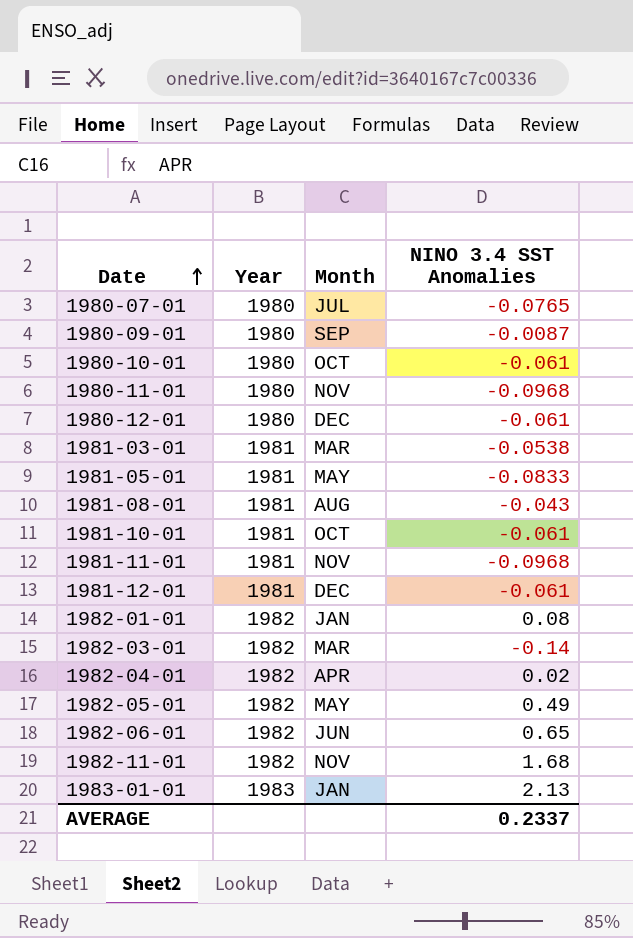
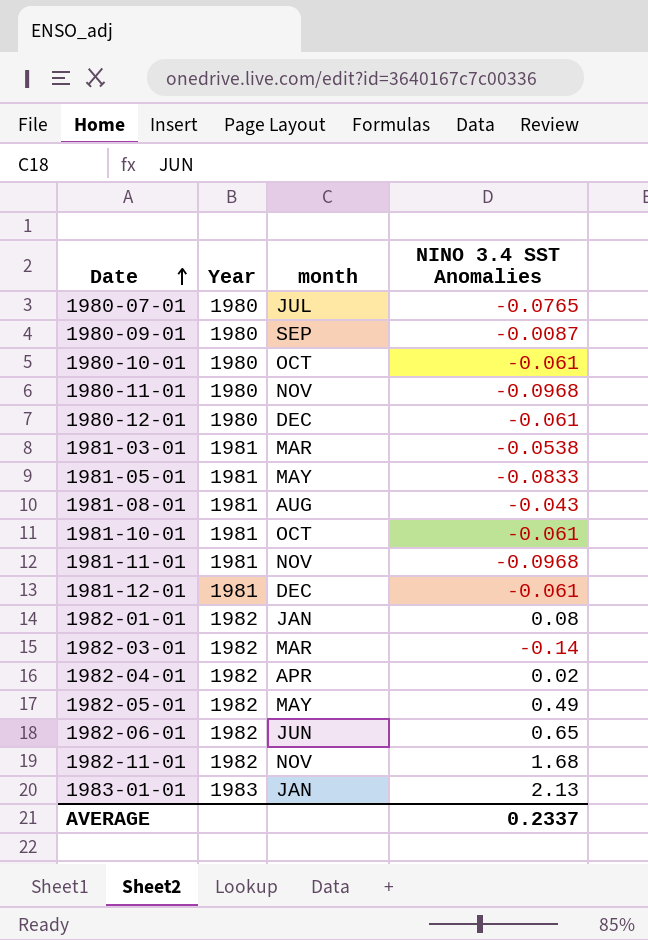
column name: Month -> month

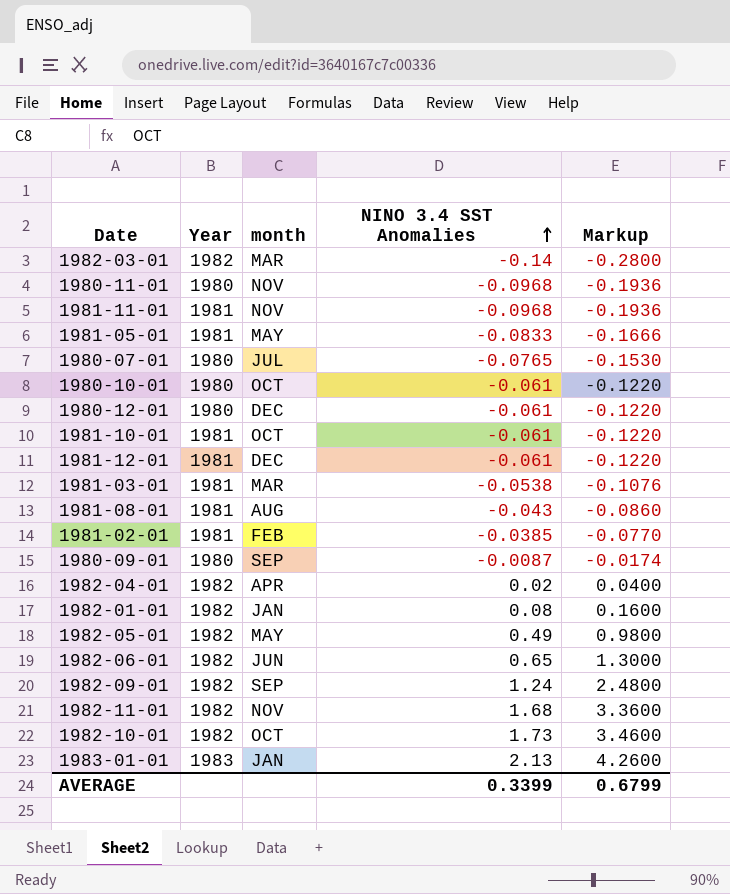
row order: Date ascending -> NINO 3.4 SST Anomalies ascending
column Markup | formula: none -> [NINO 3.4 SST Anomalies] * 2
row 1981-02-01: none -> 1981 | FEB | -0.0385 | -0.0770
row 1982-09-01: none -> 1982 | SEP | 1.24 | 2.4800
row 1982-10-01: none -> 1982 | OCT | 1.73 | 3.4600
AVERAGE | NINO 3.4 SST Anomalies: 0.2337 -> 0.3399

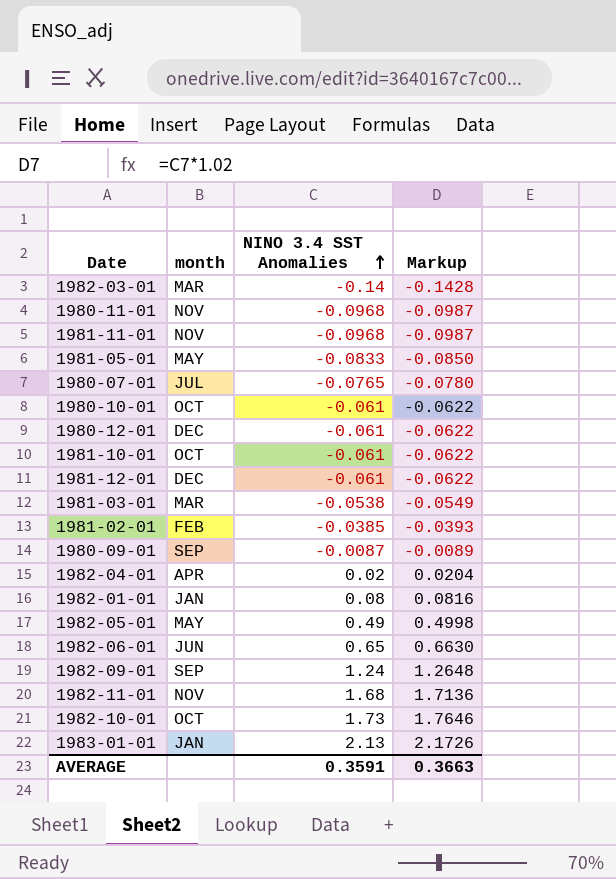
column Year | position: 2 -> none
column Markup | formula: [NINO 3.4 SST Anomalies] * 2 -> [NINO 3.4 SST Anomalies] * 1.02
row 1981-08-01: 1981 | AUG | -0.043 | -0.0860 -> none
AVERAGE | NINO 3.4 SST Anomalies: 0.3399 -> 0.3591
AVERAGE | Markup: 0.6799 -> 0.3663

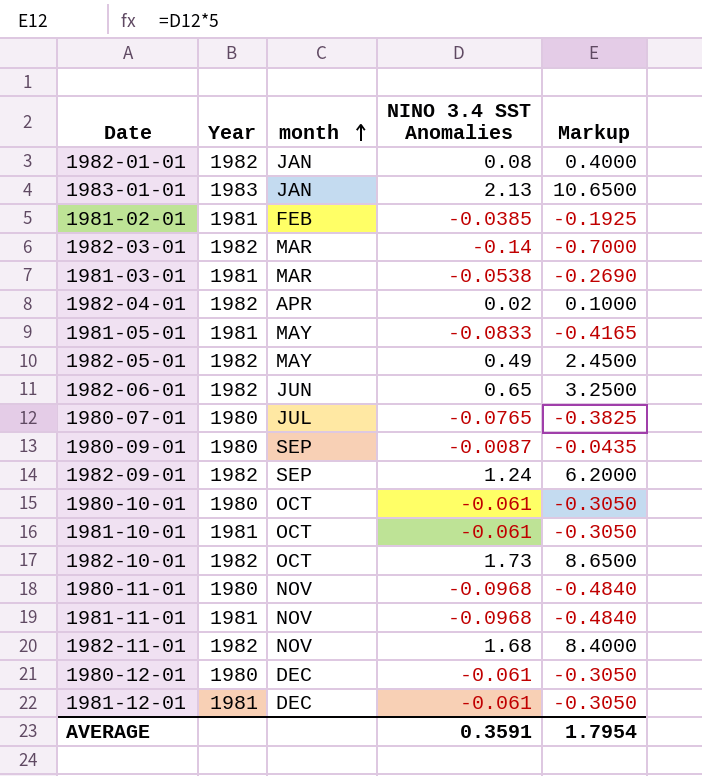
row order: NINO 3.4 SST Anomalies ascending -> month ascending
column Year | position: none -> 2
column Markup | formula: [NINO 3.4 SST Anomalies] * 1.02 -> [NINO 3.4 SST Anomalies] * 5
AVERAGE | Markup: 0.3663 -> 1.7954

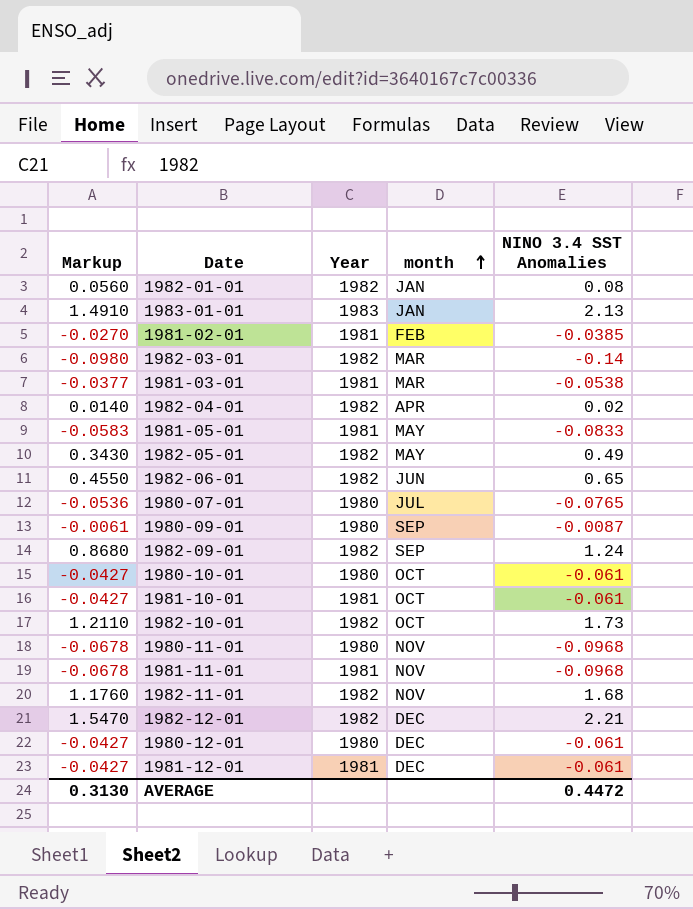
column Markup | formula: [NINO 3.4 SST Anomalies] * 5 -> [NINO 3.4 SST Anomalies] * 0.7
column Markup | position: 5 -> 1
row 1982-12-01: none -> 1.5470 | 1982 | DEC | 2.21
AVERAGE | Markup: 1.7954 -> 0.3130
AVERAGE | NINO 3.4 SST Anomalies: 0.3591 -> 0.4472

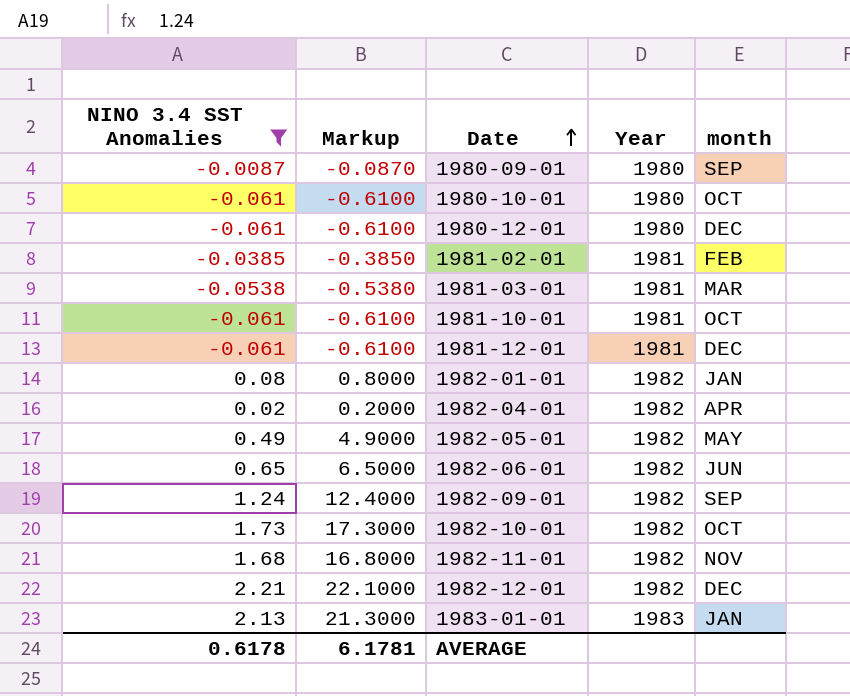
filter: none -> NINO 3.4 SST Anomalies >= -0.061
row order: month ascending -> Date ascending
column NINO 3.4 SST Anomalies | position: 5 -> 1
column Markup | formula: [NINO 3.4 SST Anomalies] * 0.7 -> [NINO 3.4 SST Anomalies] * 10
AVERAGE | NINO 3.4 SST Anomalies: 0.4472 -> 0.6178
AVERAGE | Markup: 0.3130 -> 6.1781

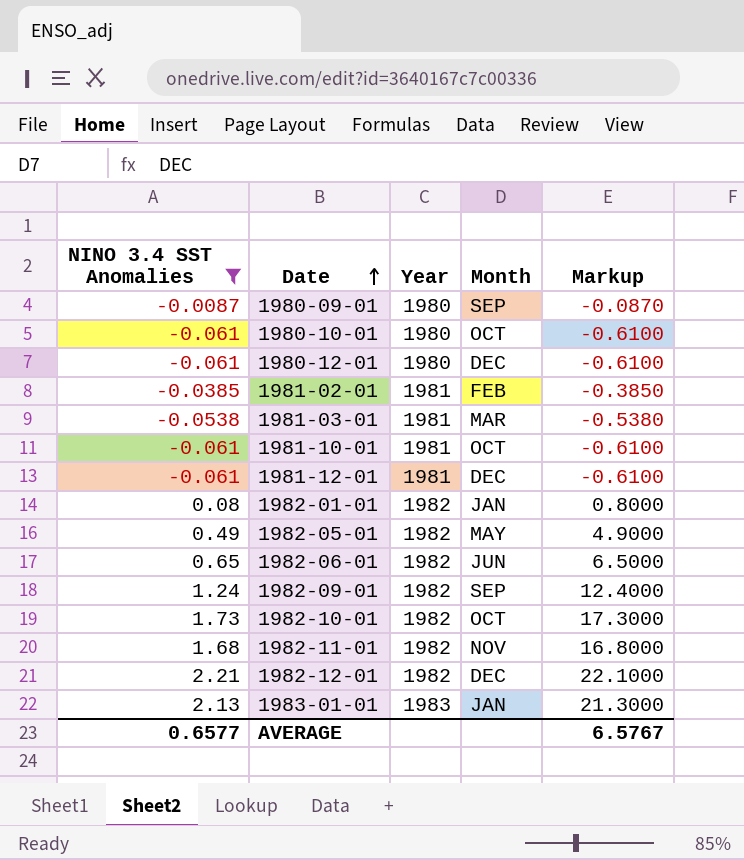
column name: month -> Month
column Markup | position: 2 -> 5
row 1982-04-01: 0.02 | 0.2000 | 1982 | APR -> none
AVERAGE | NINO 3.4 SST Anomalies: 0.6178 -> 0.6577
AVERAGE | Markup: 6.1781 -> 6.5767

